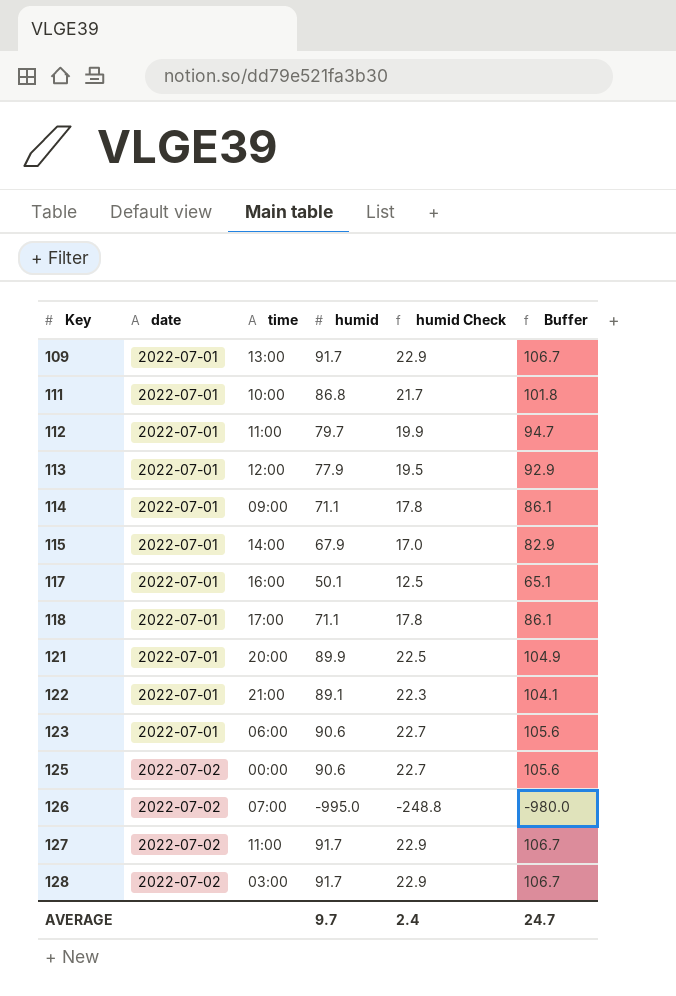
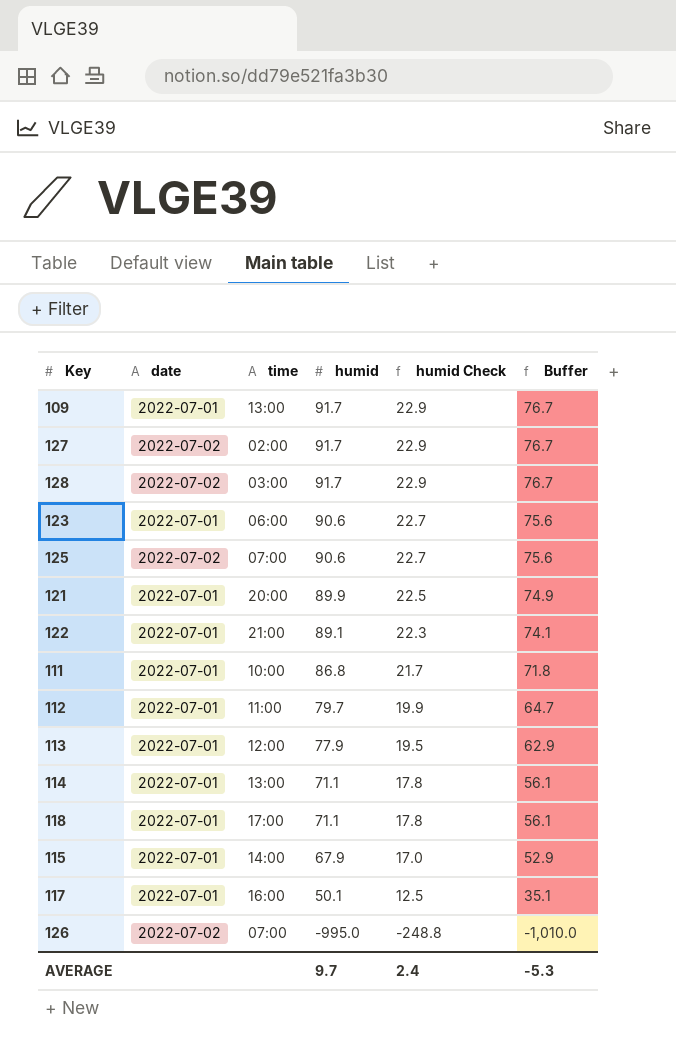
row order: Key ascending -> humid descending
column Buffer | formula: [humid] + 15 -> [humid] - 15
127 | time: 11:00 -> 02:00
125 | time: 00:00 -> 07:00
114 | time: 09:00 -> 13:00
AVERAGE | Buffer: 24.7 -> -5.3

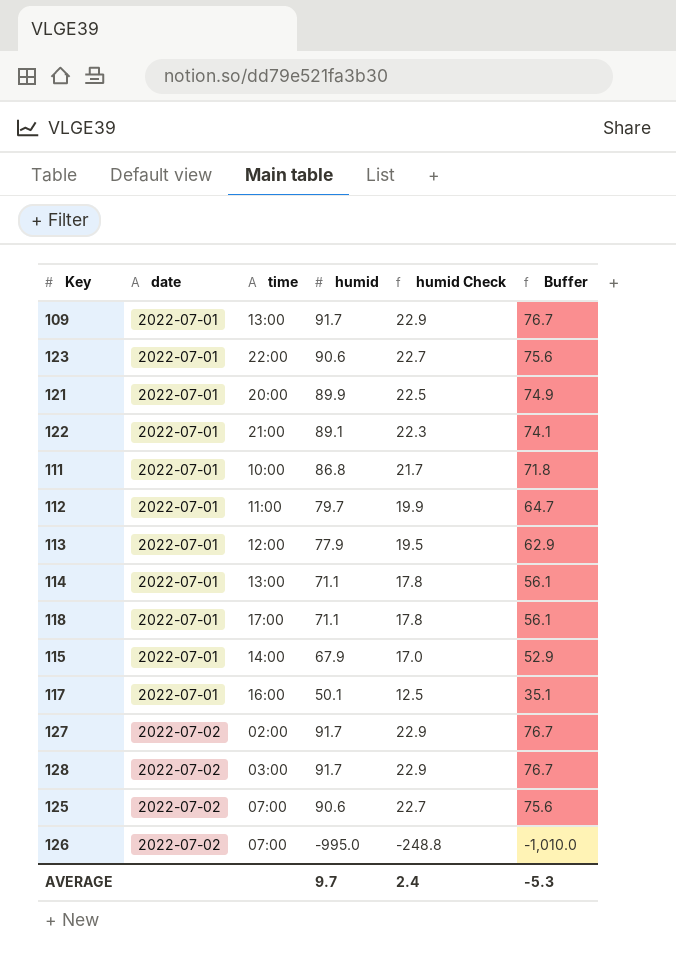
row order: humid descending -> date ascending
123 | time: 06:00 -> 22:00

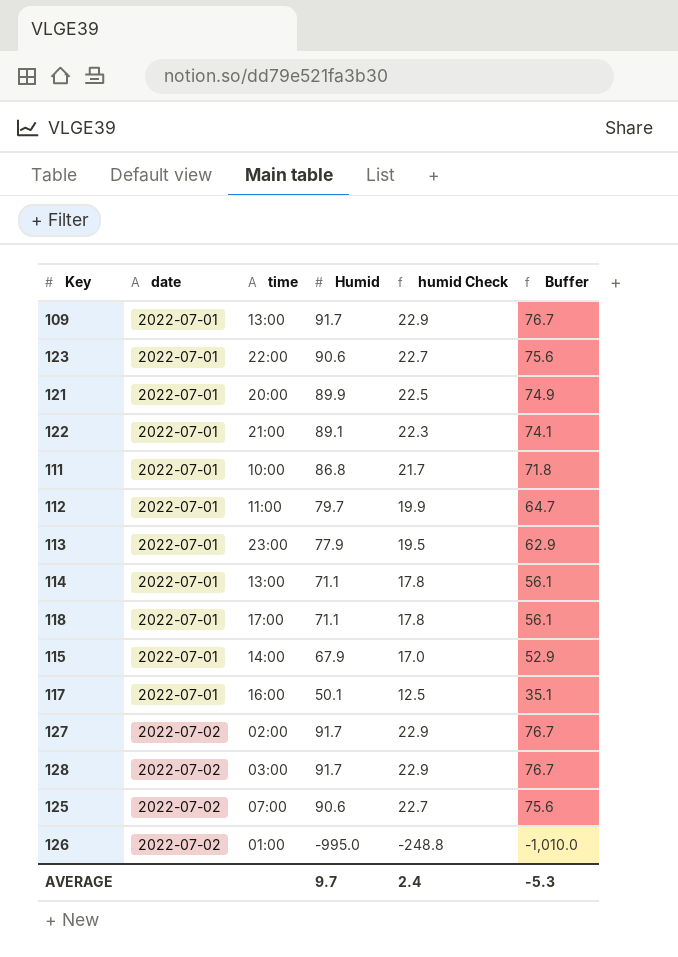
column name: humid -> Humid
113 | time: 12:00 -> 23:00
126 | time: 07:00 -> 01:00

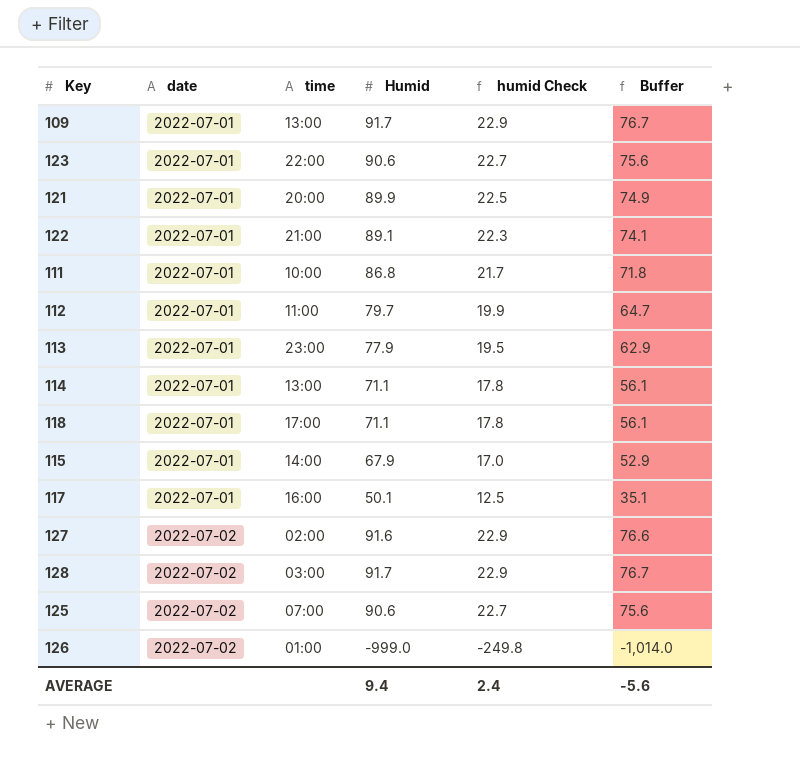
127 | Humid: 91.7 -> 91.6
127 | Buffer: 76.7 -> 76.6
126 | Humid: -995.0 -> -999.0
126 | humid Check: -248.8 -> -249.8
126 | Buffer: -1,010.0 -> -1,014.0
AVERAGE | Humid: 9.7 -> 9.4
AVERAGE | Buffer: -5.3 -> -5.6

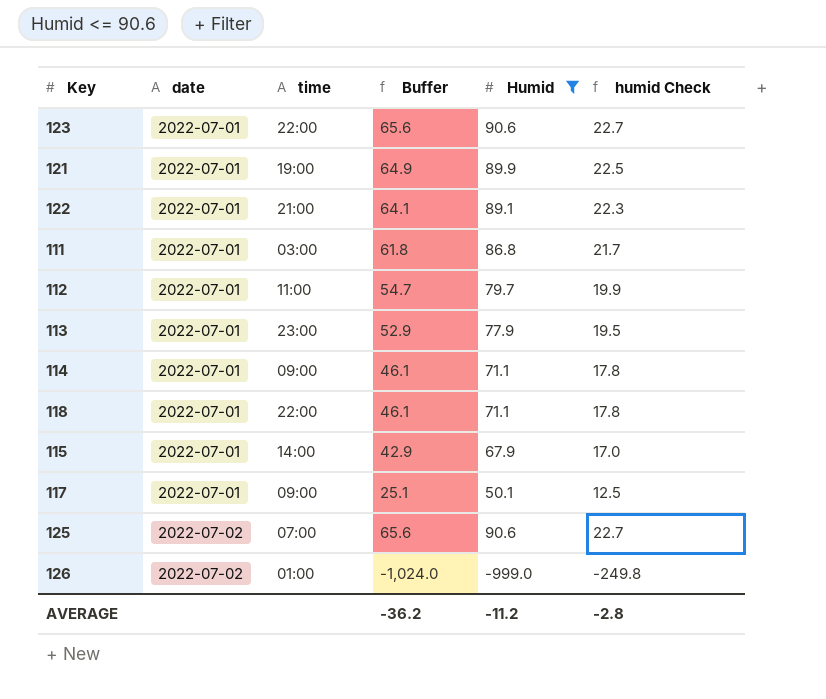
filter: none -> Humid <= 90.6
column Buffer | formula: [Humid] - 15 -> [Humid] - 25
column Buffer | position: 6 -> 4
121 | time: 20:00 -> 19:00
111 | time: 10:00 -> 03:00
114 | time: 13:00 -> 09:00
118 | time: 17:00 -> 22:00
117 | time: 16:00 -> 09:00
AVERAGE | Buffer: -5.6 -> -36.2
AVERAGE | Humid: 9.4 -> -11.2
AVERAGE | humid Check: 2.4 -> -2.8

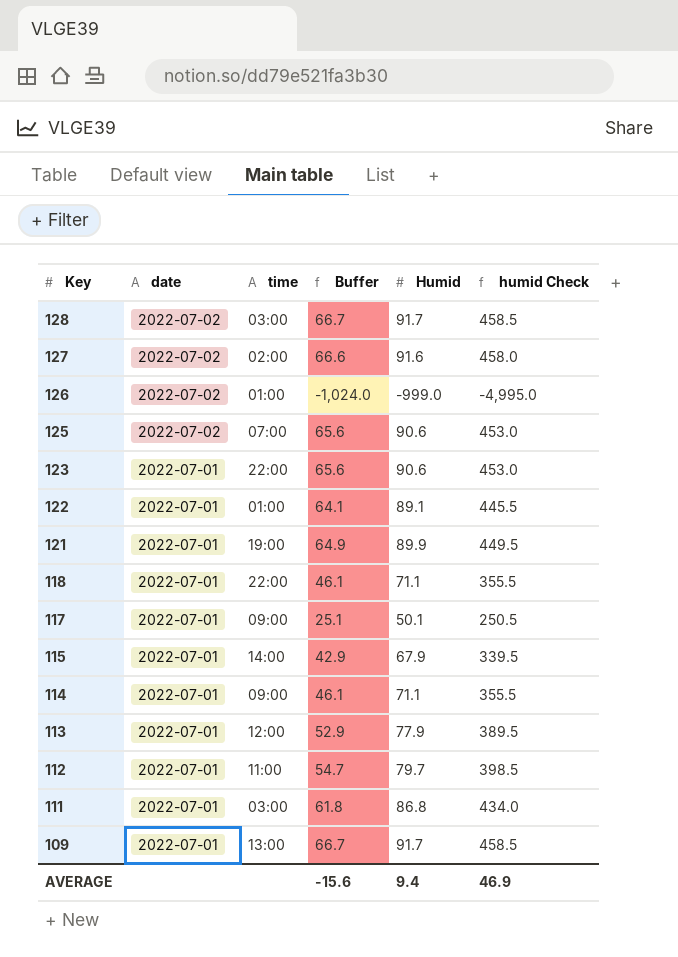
filter: Humid <= 90.6 -> none
row order: date ascending -> Key descending
column humid Check | formula: [Humid] * 0.25 -> [Humid] * 5
122 | time: 21:00 -> 01:00
113 | time: 23:00 -> 12:00
AVERAGE | Buffer: -36.2 -> -15.6
AVERAGE | Humid: -11.2 -> 9.4
AVERAGE | humid Check: -2.8 -> 46.9

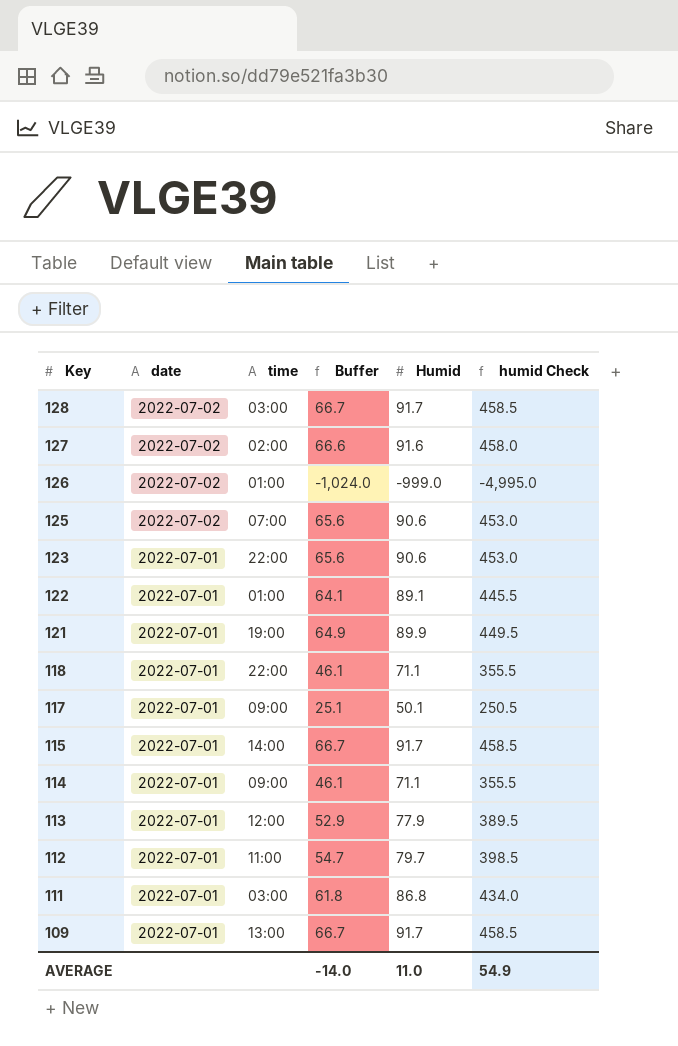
115 | Buffer: 42.9 -> 66.7
115 | Humid: 67.9 -> 91.7
115 | humid Check: 339.5 -> 458.5
AVERAGE | Buffer: -15.6 -> -14.0
AVERAGE | Humid: 9.4 -> 11.0
AVERAGE | humid Check: 46.9 -> 54.9

